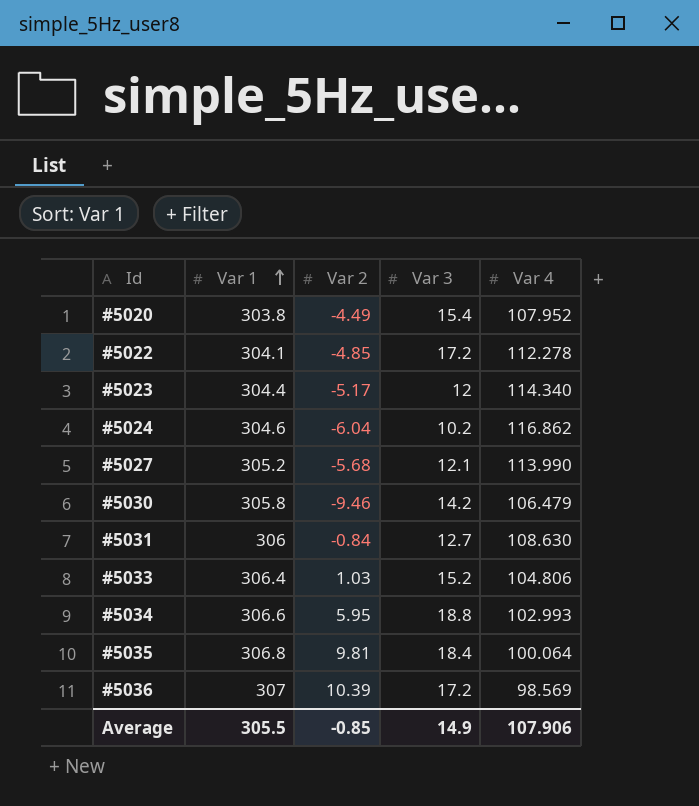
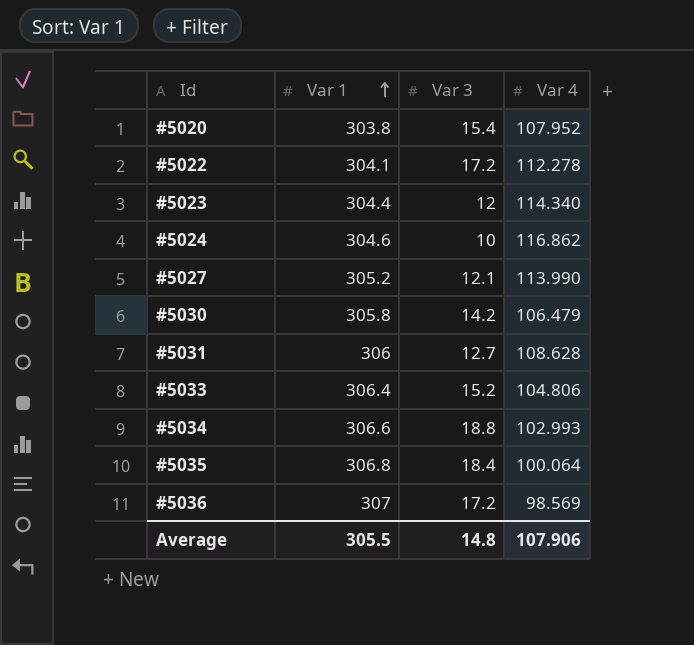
column Var 2 | position: 3 -> none
#5024 | Var 3: 10.2 -> 10
#5031 | Var 4: 108.630 -> 108.628
Average | Var 3: 14.9 -> 14.8

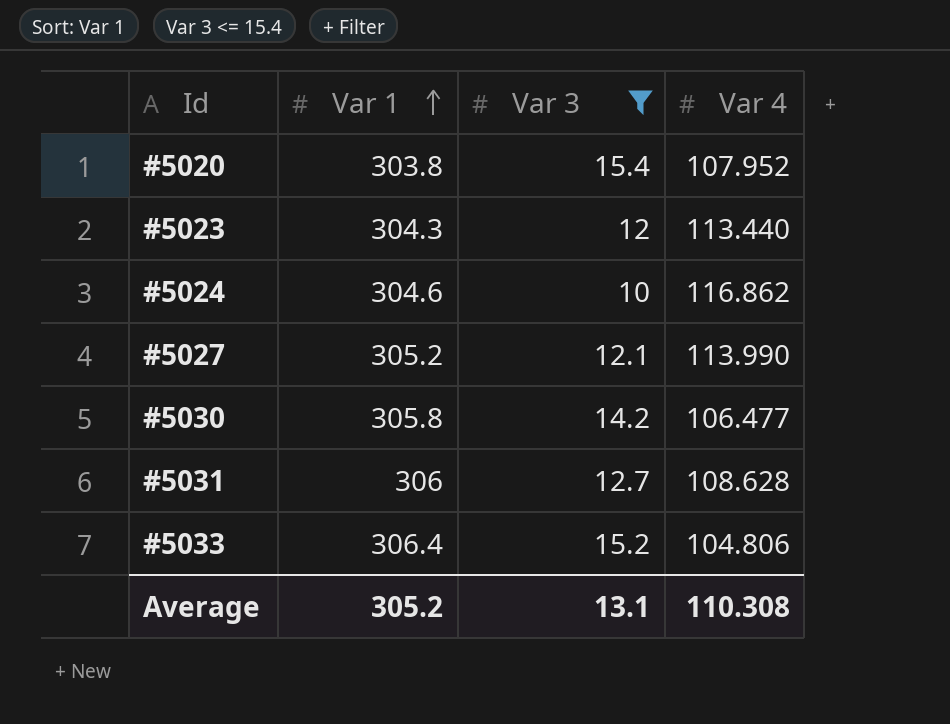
filter: none -> Var 3 <= 15.4
#5023 | Var 1: 304.4 -> 304.3
#5023 | Var 4: 114.340 -> 113.440
#5030 | Var 4: 106.479 -> 106.477
Average | Var 1: 305.5 -> 305.2
Average | Var 3: 14.8 -> 13.1
Average | Var 4: 107.906 -> 110.308

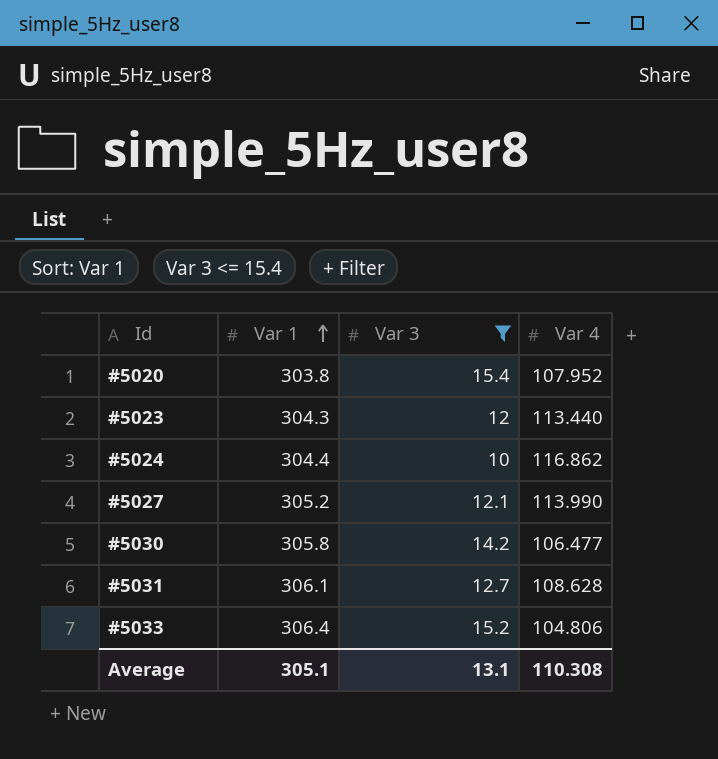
#5024 | Var 1: 304.6 -> 304.4
#5031 | Var 1: 306 -> 306.1
Average | Var 1: 305.2 -> 305.1

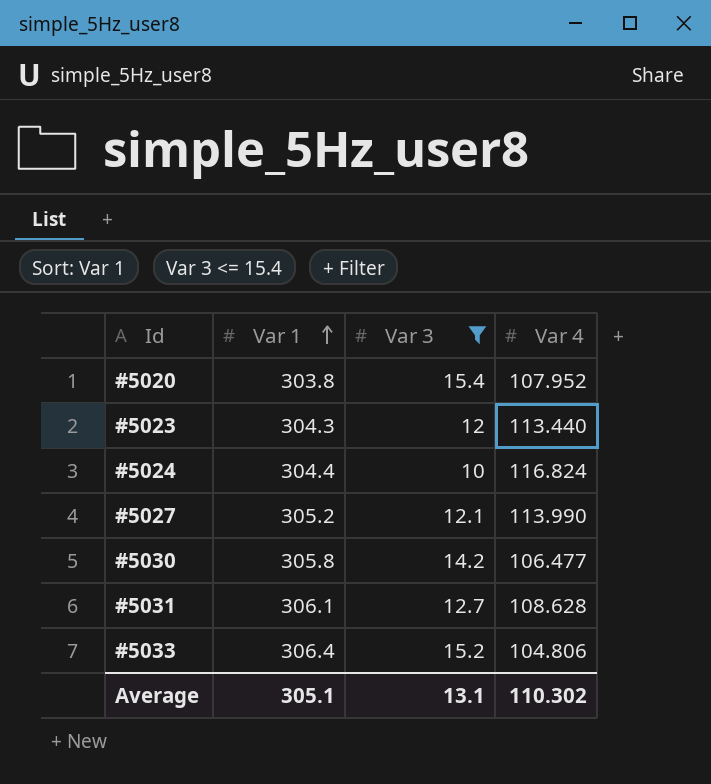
#5024 | Var 4: 116.862 -> 116.824
Average | Var 4: 110.308 -> 110.302

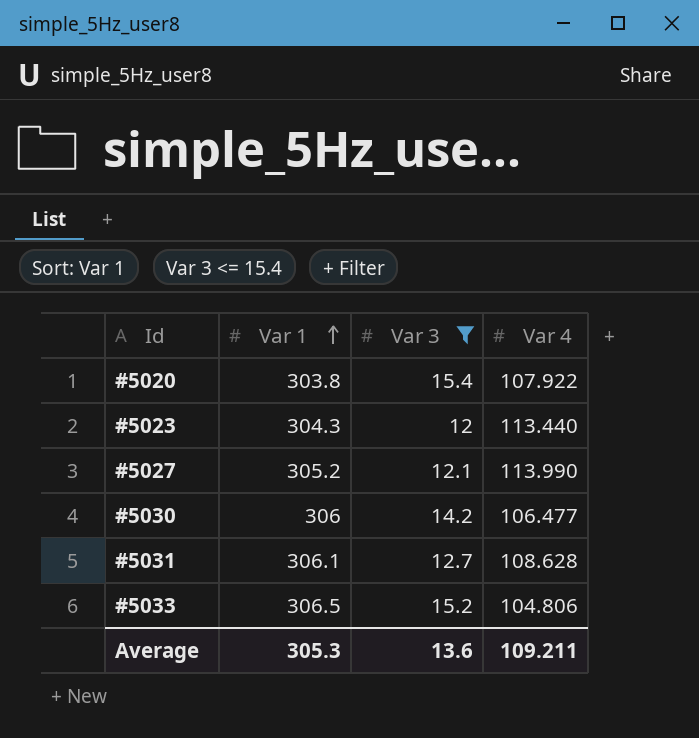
row #5024: 304.4 | 10 | 116.824 -> none
#5020 | Var 4: 107.952 -> 107.922
#5030 | Var 1: 305.8 -> 306
#5033 | Var 1: 306.4 -> 306.5
Average | Var 1: 305.1 -> 305.3
Average | Var 3: 13.1 -> 13.6
Average | Var 4: 110.302 -> 109.211

